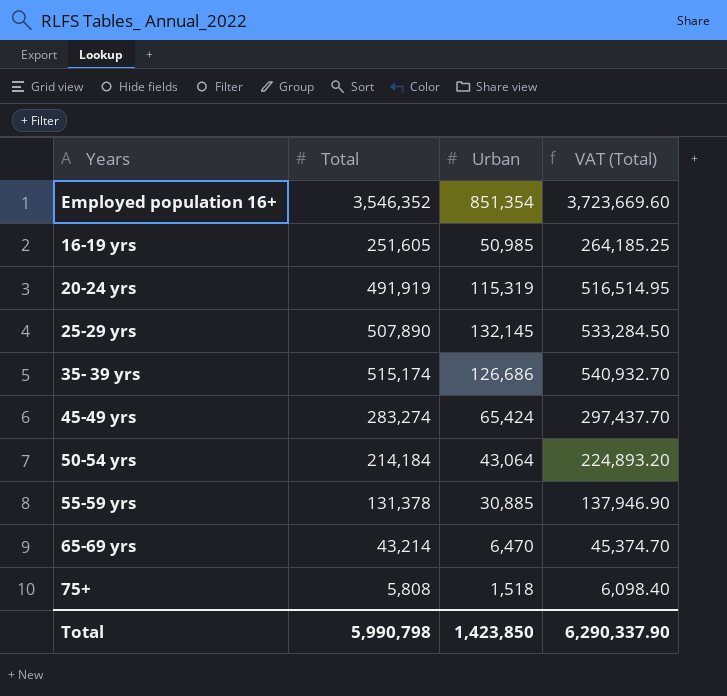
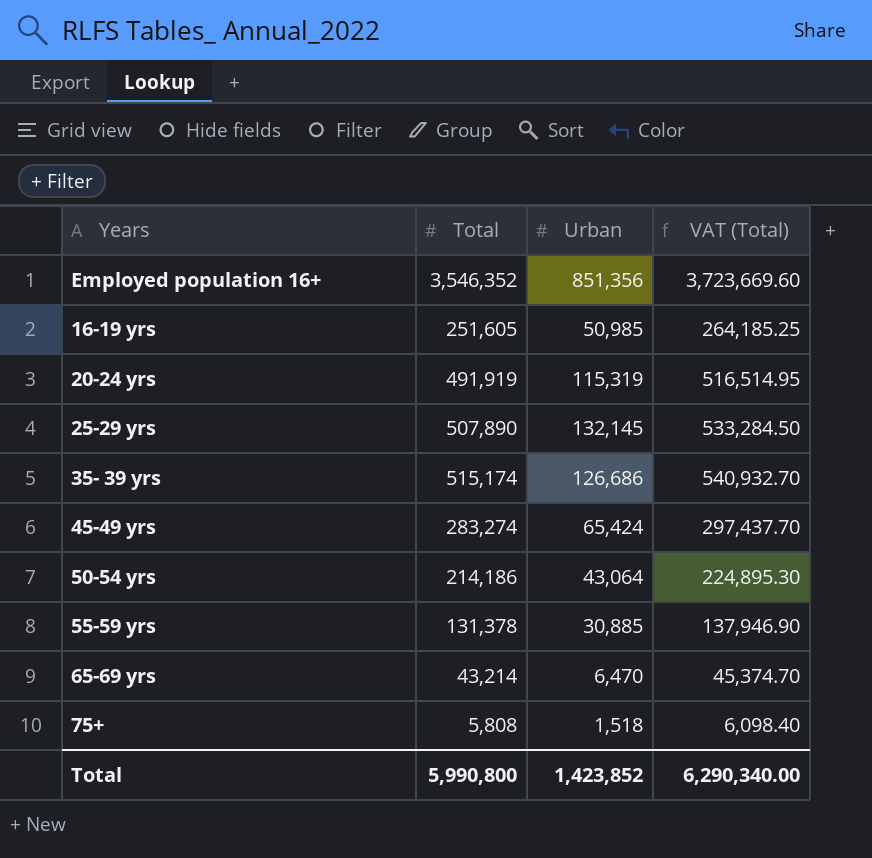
Employed population 16+ | Urban: 851,354 -> 851,356
50-54 yrs | Total: 214,184 -> 214,186
50-54 yrs | VAT (Total): 224,893.20 -> 224,895.30
Total | Total: 5,990,798 -> 5,990,800
Total | Urban: 1,423,850 -> 1,423,852
Total | VAT (Total): 6,290,337.90 -> 6,290,340.00

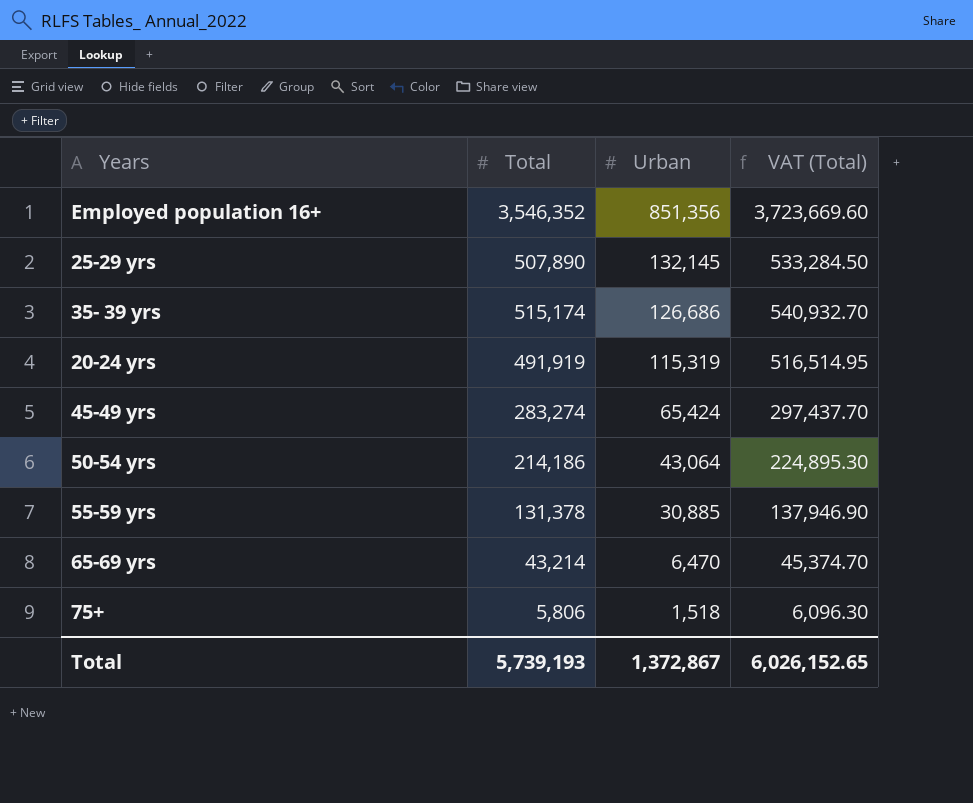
row order: none -> Urban descending
row 16-19 yrs: 251,605 | 50,985 | 264,185.25 -> none
75+ | Total: 5,808 -> 5,806
75+ | VAT (Total): 6,098.40 -> 6,096.30
Total | Total: 5,990,800 -> 5,739,193
Total | Urban: 1,423,852 -> 1,372,867
Total | VAT (Total): 6,290,340.00 -> 6,026,152.65

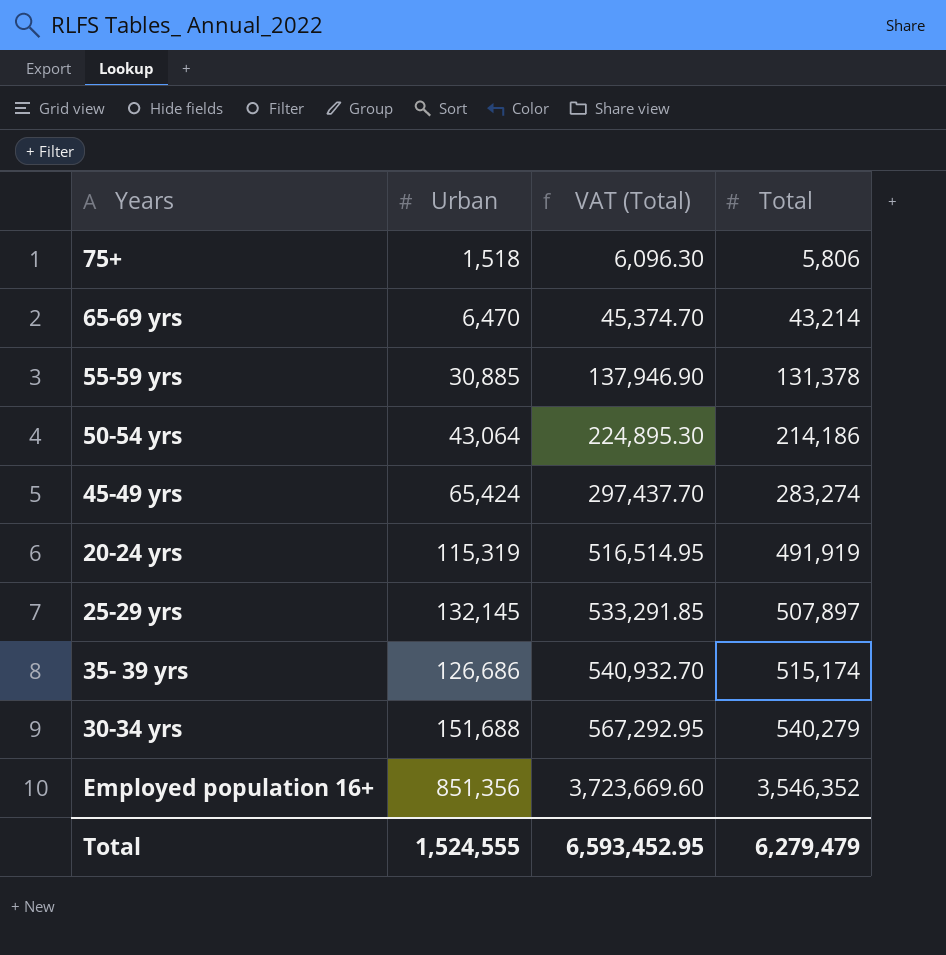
row order: Urban descending -> VAT (Total) ascending
column Total | position: 2 -> 4
25-29 yrs | VAT (Total): 533,284.50 -> 533,291.85
25-29 yrs | Total: 507,890 -> 507,897
row 30-34 yrs: none -> 151,688 | 567,292.95 | 540,279
Total | Urban: 1,372,867 -> 1,524,555
Total | VAT (Total): 6,026,152.65 -> 6,593,452.95
Total | Total: 5,739,193 -> 6,279,479

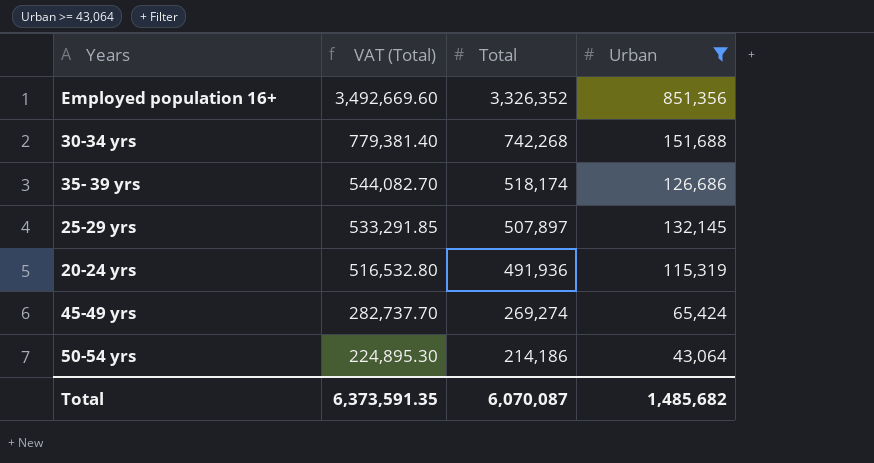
filter: none -> Urban >= 43,064
row order: VAT (Total) ascending -> VAT (Total) descending
column Urban | position: 2 -> 4
Employed population 16+ | VAT (Total): 3,723,669.60 -> 3,492,669.60
Employed population 16+ | Total: 3,546,352 -> 3,326,352
30-34 yrs | VAT (Total): 567,292.95 -> 779,381.40
30-34 yrs | Total: 540,279 -> 742,268
35- 39 yrs | VAT (Total): 540,932.70 -> 544,082.70
35- 39 yrs | Total: 515,174 -> 518,174
20-24 yrs | VAT (Total): 516,514.95 -> 516,532.80
20-24 yrs | Total: 491,919 -> 491,936
45-49 yrs | VAT (Total): 297,437.70 -> 282,737.70
45-49 yrs | Total: 283,274 -> 269,274
Total | VAT (Total): 6,593,452.95 -> 6,373,591.35
Total | Total: 6,279,479 -> 6,070,087
Total | Urban: 1,524,555 -> 1,485,682

